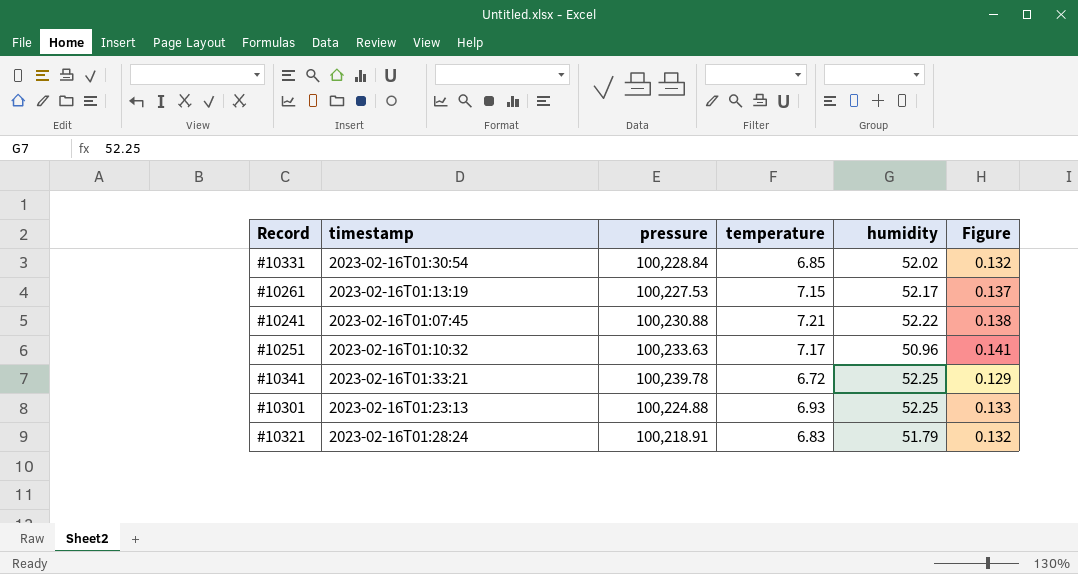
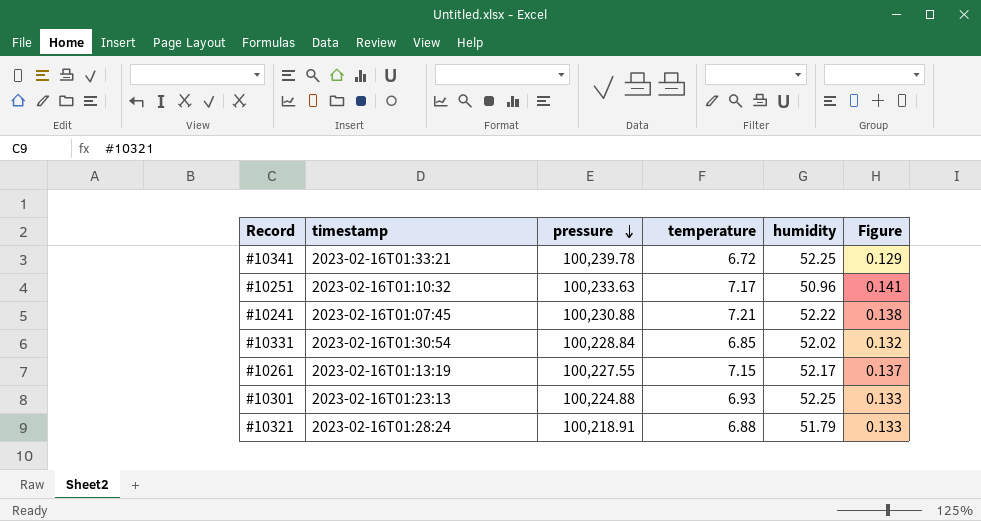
row order: none -> pressure descending
#10261 | pressure: 100,227.53 -> 100,227.55
#10321 | temperature: 6.83 -> 6.88
#10321 | Figure: 0.132 -> 0.133

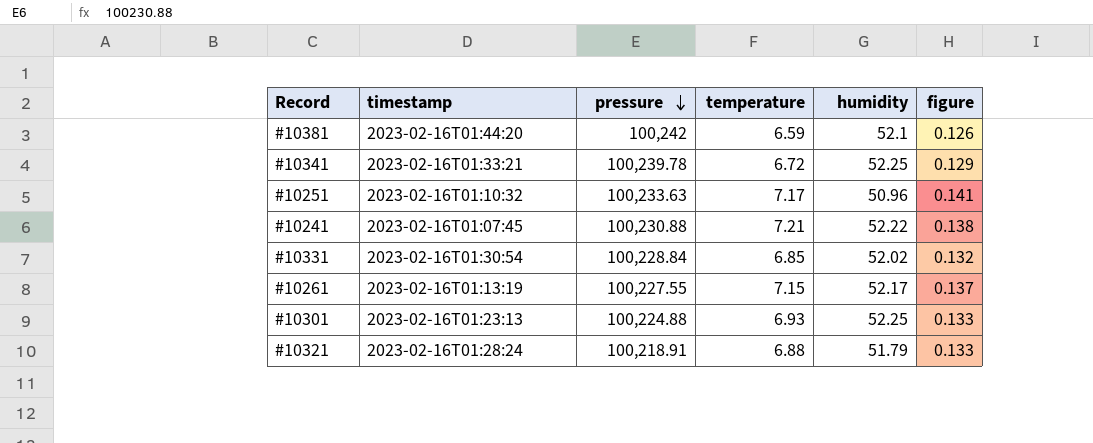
column name: Figure -> figure
row #10381: none -> 2023-02-16T01:44:20 | 100,242 | 6.59 | 52.1 | 0.126

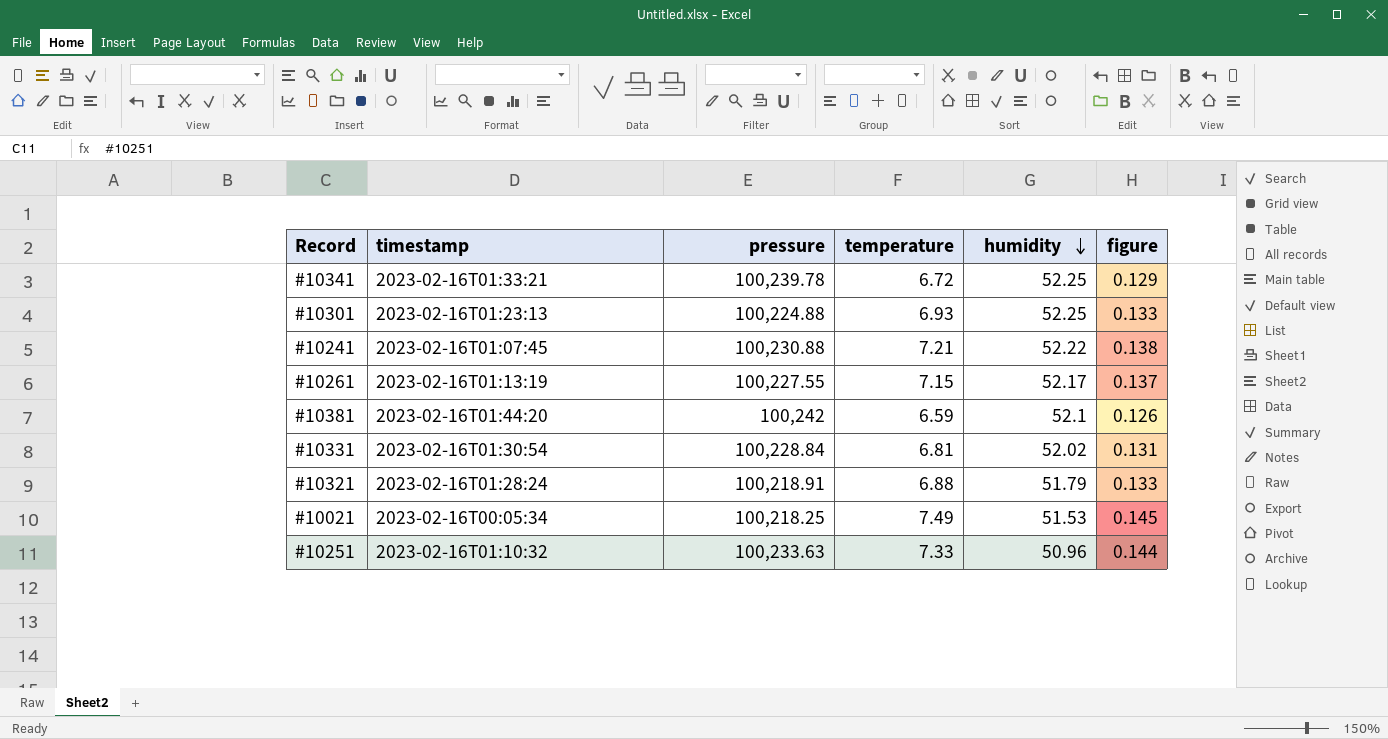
row order: pressure descending -> humidity descending
#10331 | temperature: 6.85 -> 6.81
#10331 | figure: 0.132 -> 0.131
row #10021: none -> 2023-02-16T00:05:34 | 100,218.25 | 7.49 | 51.53 | 0.145
#10251 | temperature: 7.17 -> 7.33
#10251 | figure: 0.141 -> 0.144

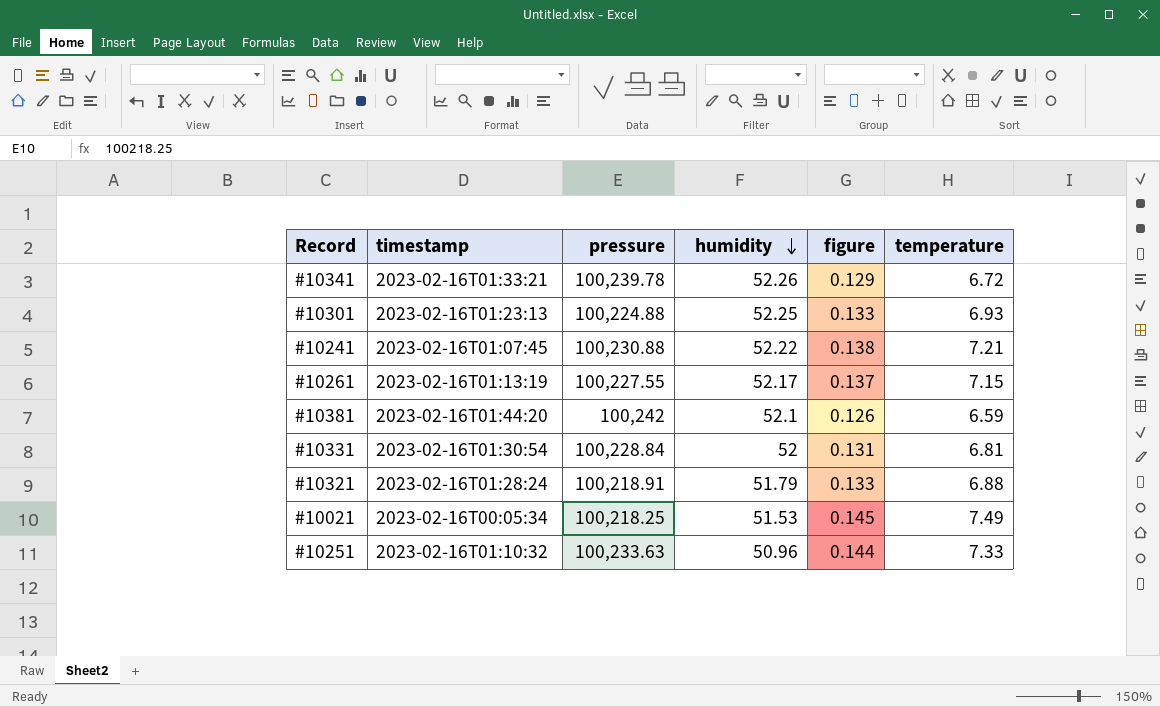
column temperature | position: 4 -> 6
#10341 | humidity: 52.25 -> 52.26
#10331 | humidity: 52.02 -> 52

